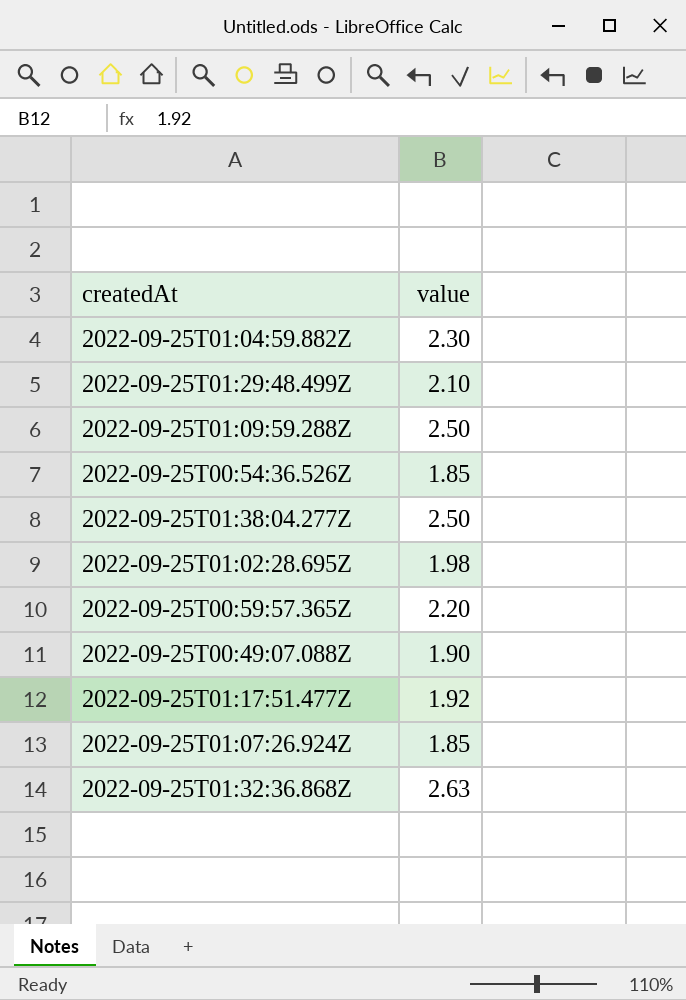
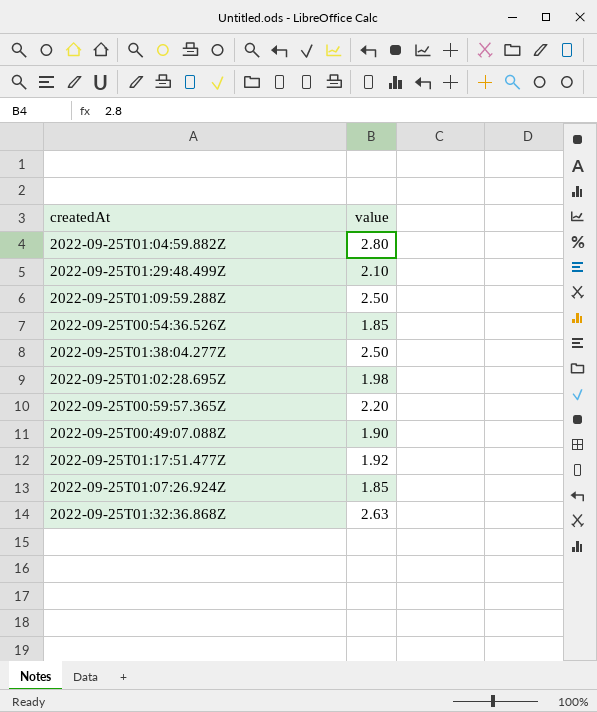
2022-09-25T01:04:59.882Z | value: 2.30 -> 2.80

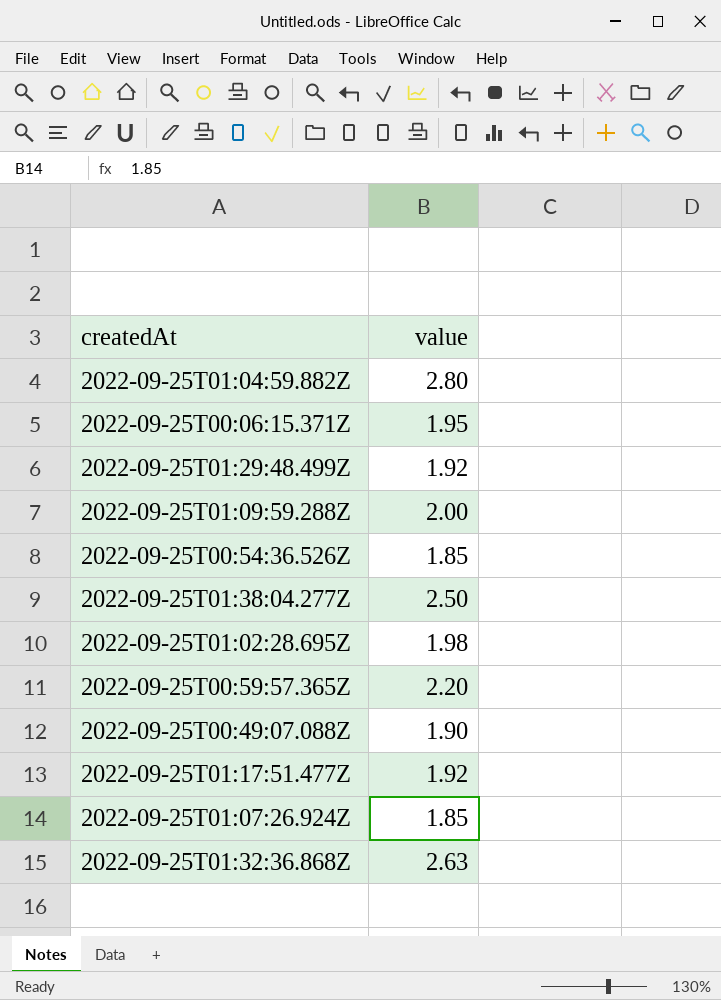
row 2022-09-25T00:06:15.371Z: none -> 1.95
2022-09-25T01:29:48.499Z | value: 2.10 -> 1.92
2022-09-25T01:09:59.288Z | value: 2.50 -> 2.00

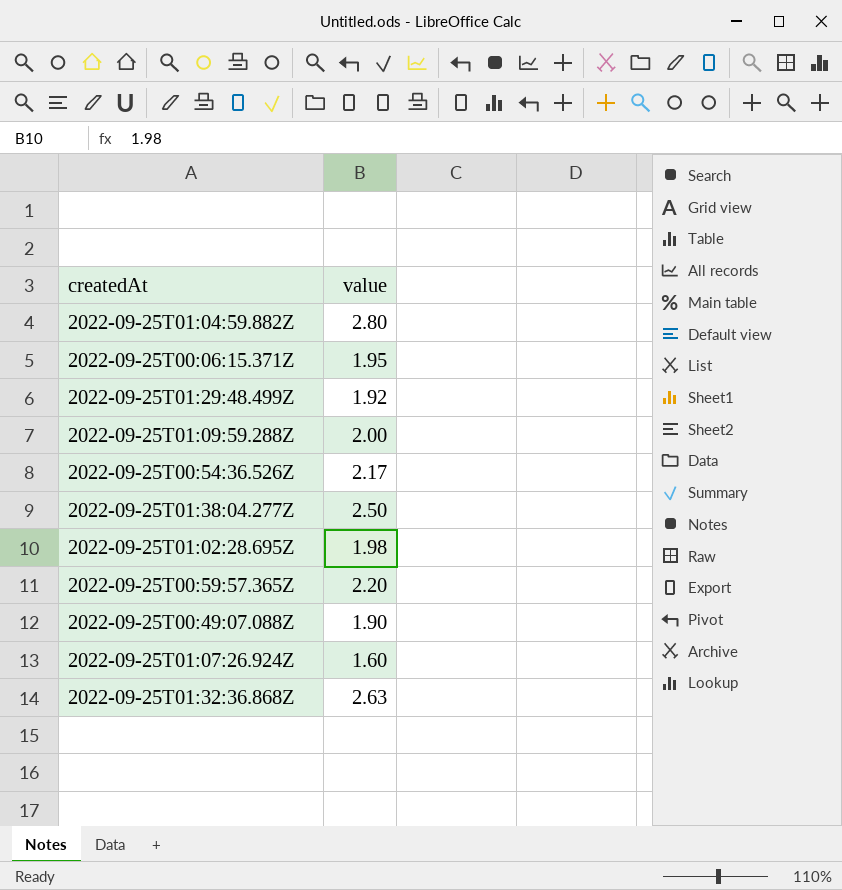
row 2022-09-25T01:17:51.477Z: 1.92 -> none
2022-09-25T00:54:36.526Z | value: 1.85 -> 2.17
2022-09-25T01:07:26.924Z | value: 1.85 -> 1.60

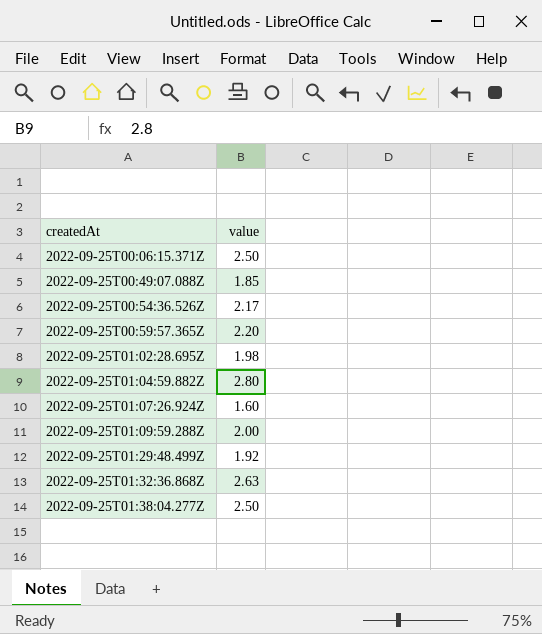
row order: none -> createdAt ascending
2022-09-25T00:06:15.371Z | value: 1.95 -> 2.50
2022-09-25T00:49:07.088Z | value: 1.90 -> 1.85

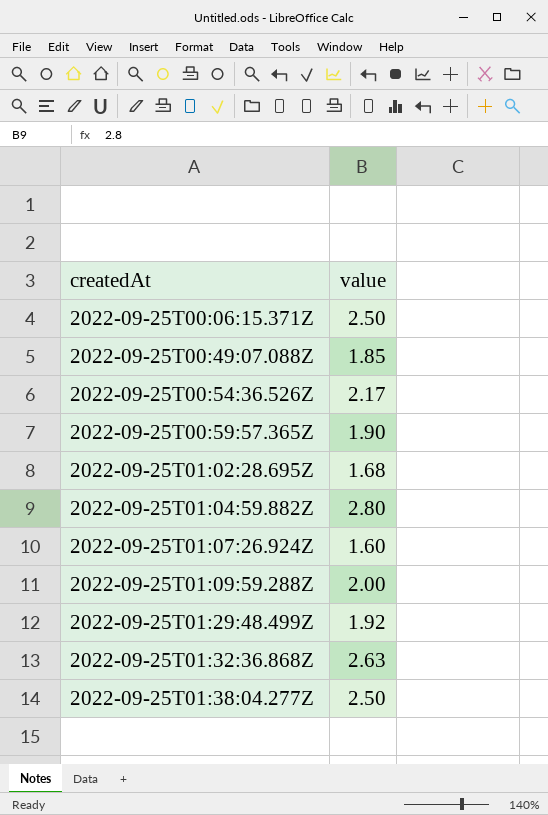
2022-09-25T00:59:57.365Z | value: 2.20 -> 1.90
2022-09-25T01:02:28.695Z | value: 1.98 -> 1.68

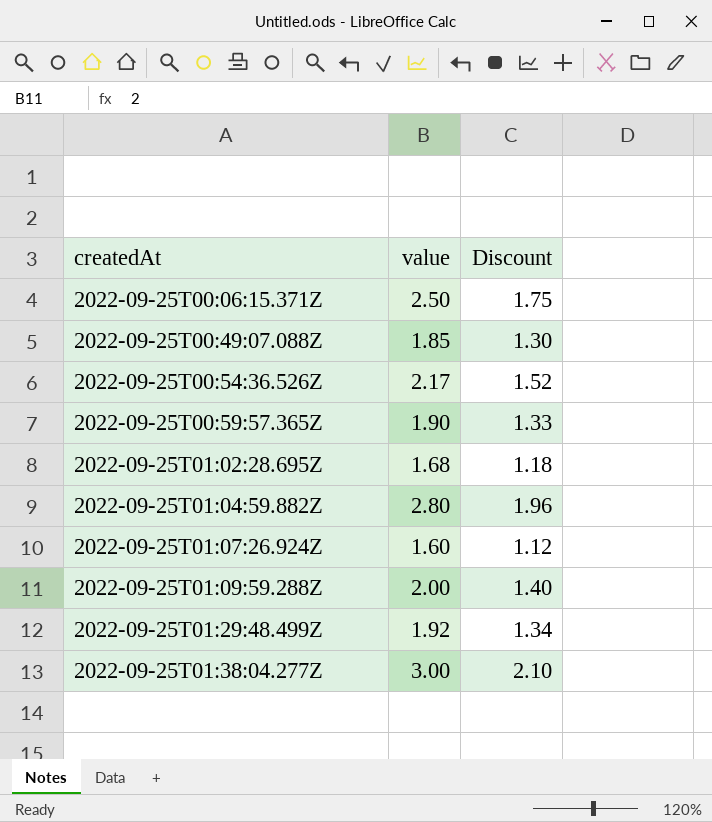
column Discount | formula: none -> [value] * 0.7
row 2022-09-25T01:32:36.868Z: 2.63 -> none
2022-09-25T01:38:04.277Z | value: 2.50 -> 3.00

